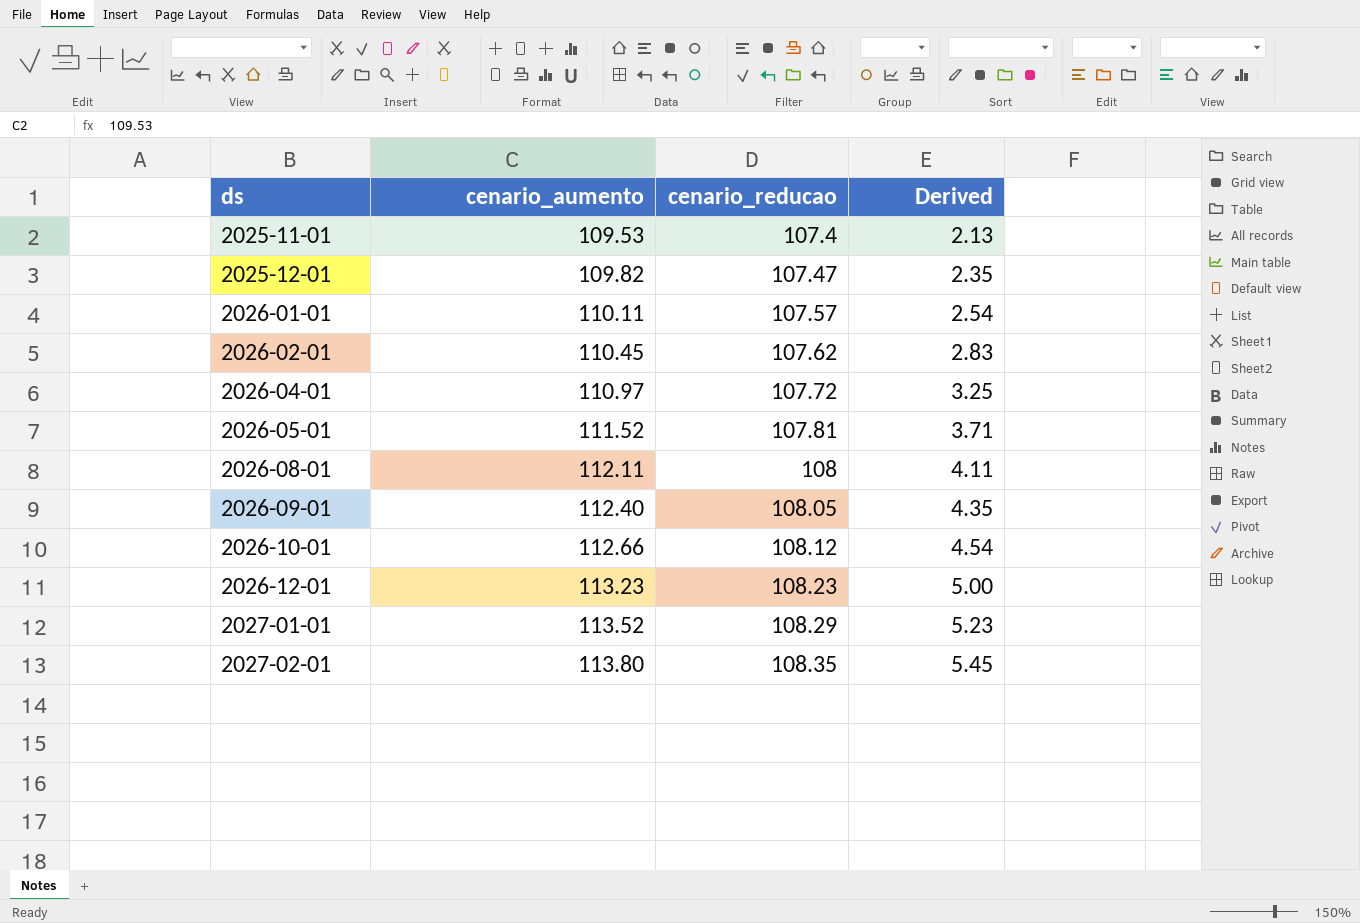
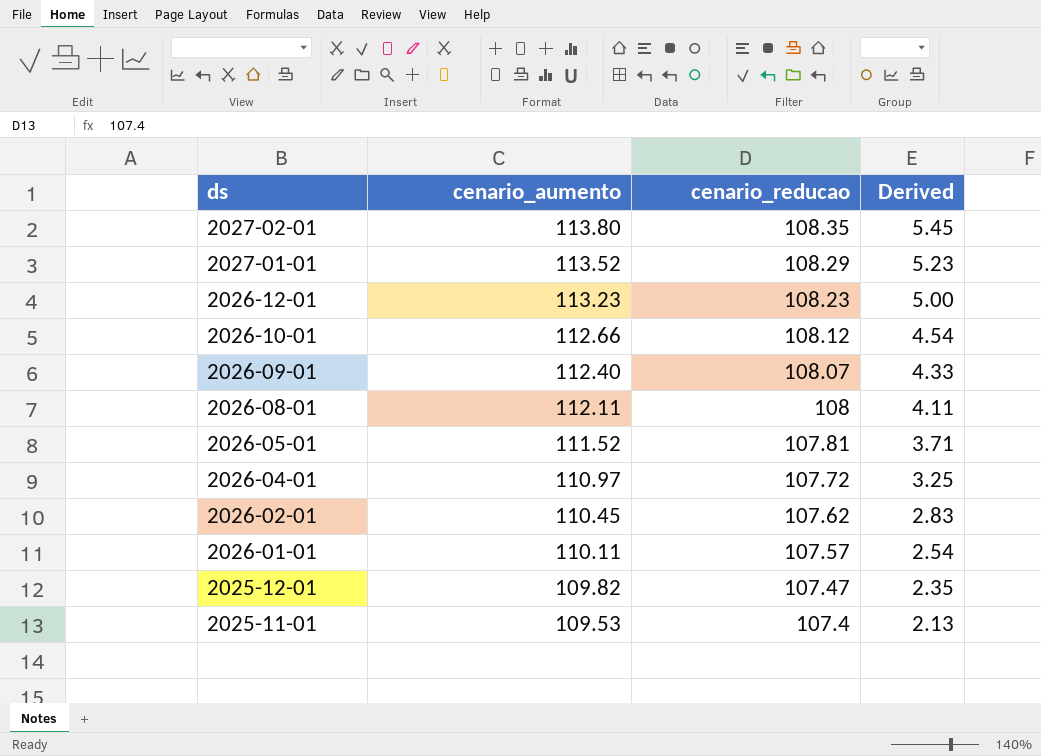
row order: ds ascending -> ds descending
2026-09-01 | cenario_reducao: 108.05 -> 108.07
2026-09-01 | Derived: 4.35 -> 4.33

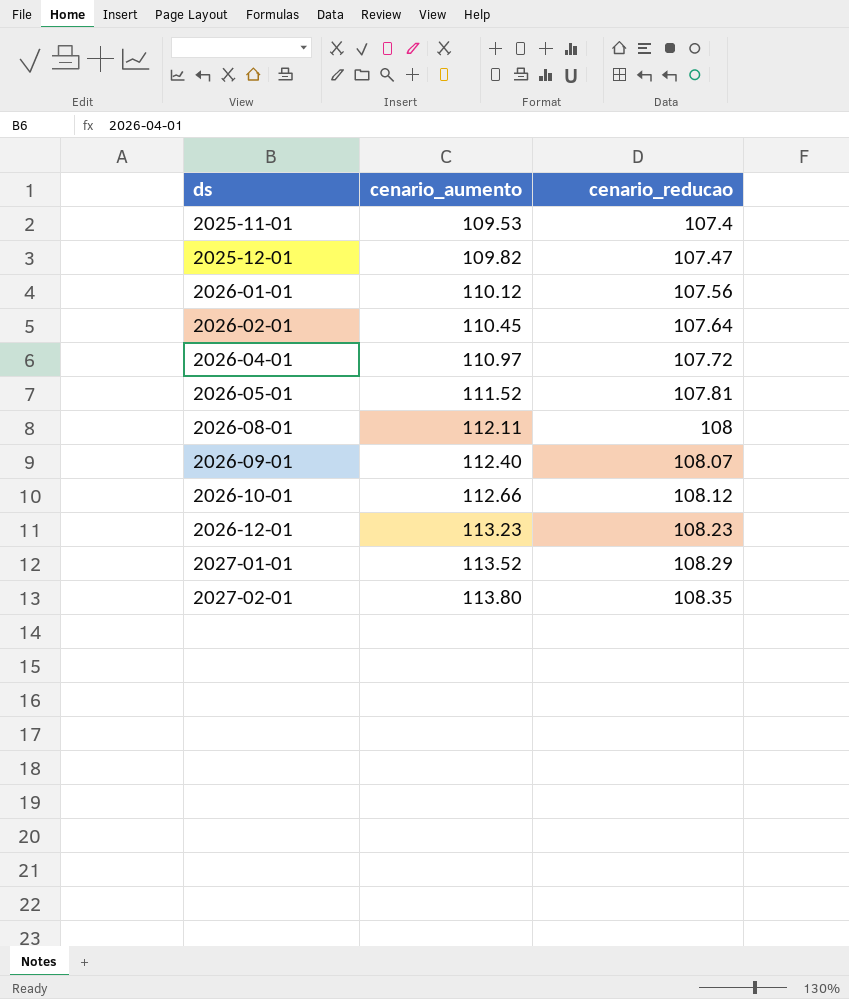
row order: ds descending -> ds ascending
column Derived | formula: [cenario_aumento] - [cenario_reducao] -> none
2026-01-01 | cenario_aumento: 110.11 -> 110.12
2026-01-01 | cenario_reducao: 107.57 -> 107.56
2026-02-01 | cenario_reducao: 107.62 -> 107.64

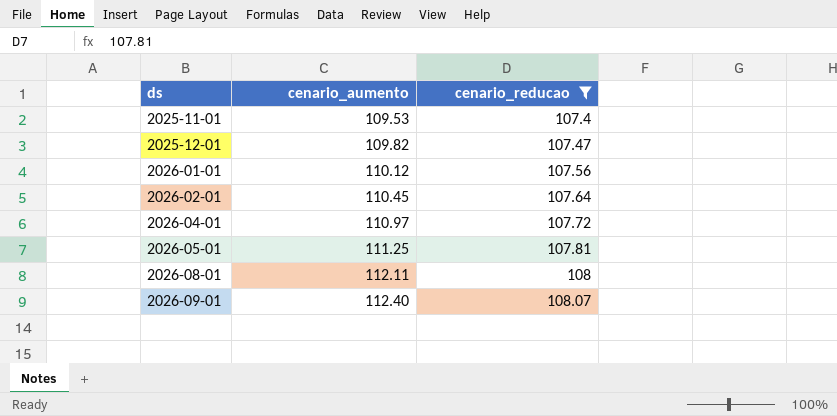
filter: none -> cenario_reducao <= 108.07
2026-05-01 | cenario_aumento: 111.52 -> 111.25

